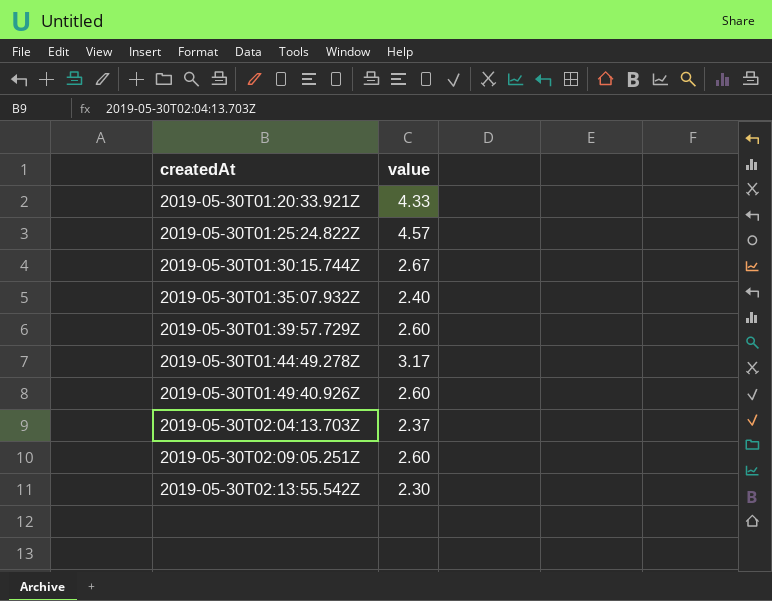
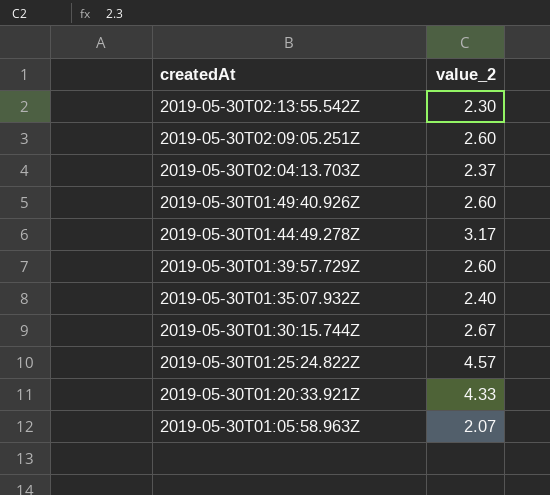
row order: createdAt ascending -> createdAt descending
column name: value -> value_2
row 2019-05-30T01:05:58.963Z: none -> 2.07

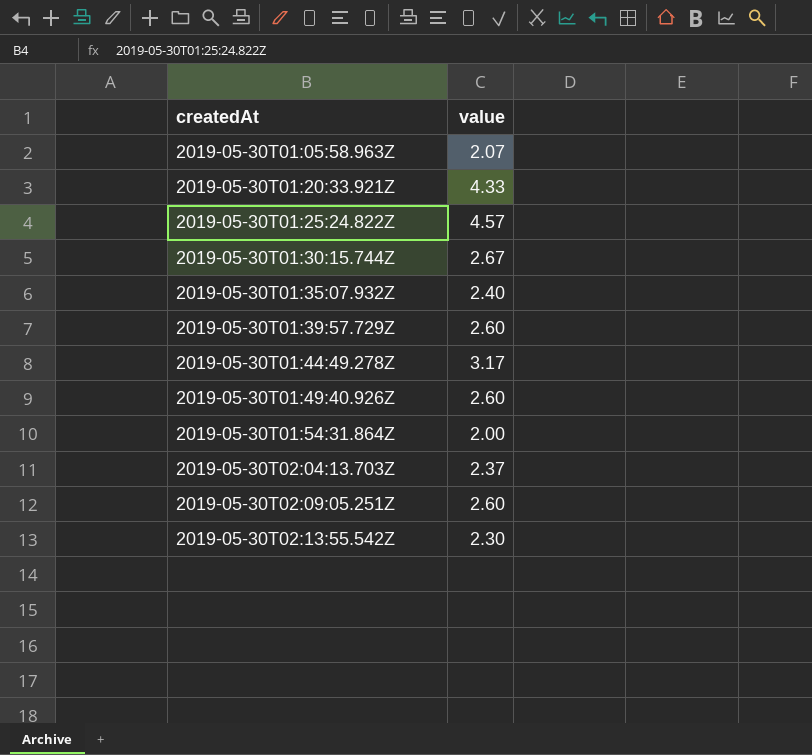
row order: createdAt descending -> createdAt ascending
column name: value_2 -> value
row 2019-05-30T01:54:31.864Z: none -> 2.00

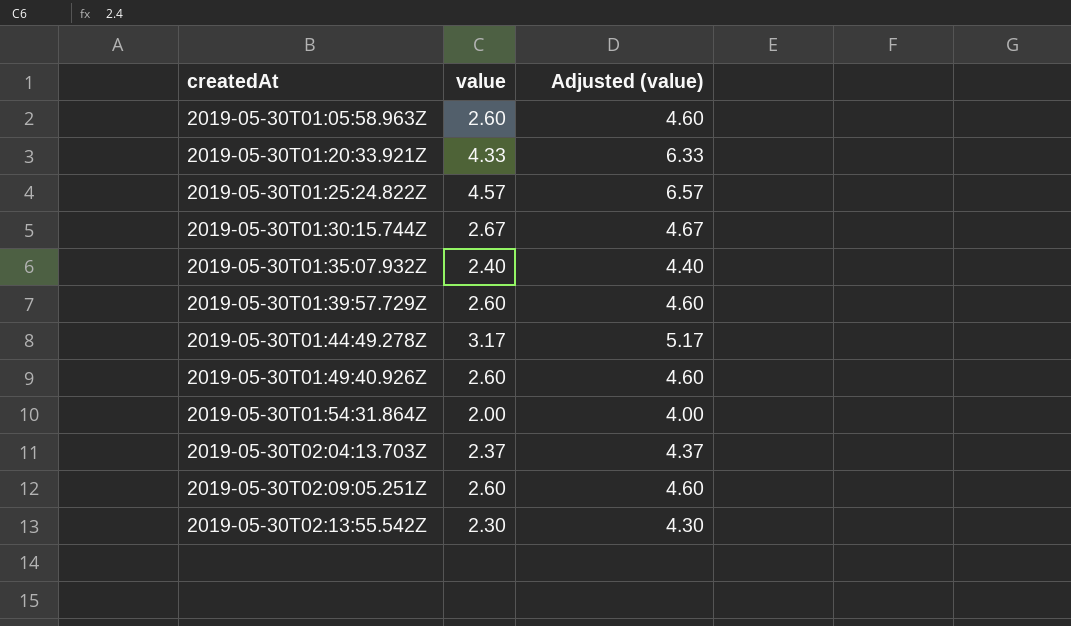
column Adjusted (value) | formula: none -> [value] + 2
2019-05-30T01:05:58.963Z | value: 2.07 -> 2.60

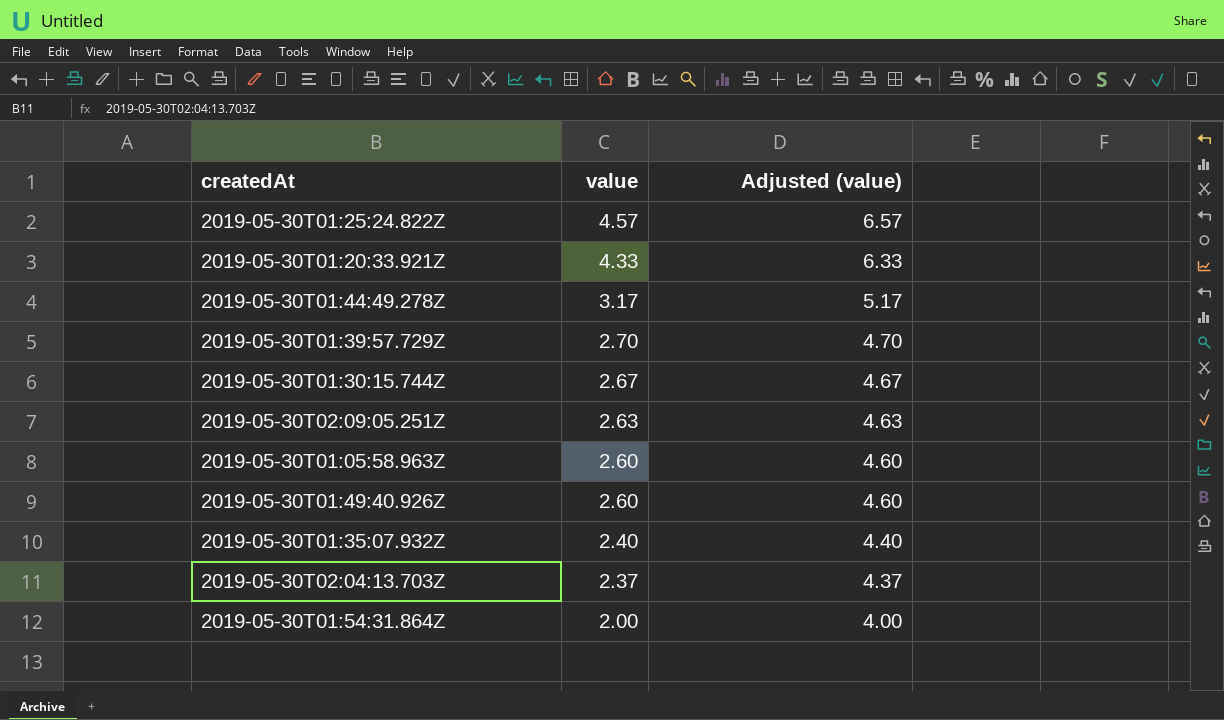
row order: createdAt ascending -> value descending
row 2019-05-30T02:13:55.542Z: 2.30 | 4.30 -> none
2019-05-30T01:39:57.729Z | value: 2.60 -> 2.70
2019-05-30T01:39:57.729Z | Adjusted (value): 4.60 -> 4.70
2019-05-30T02:09:05.251Z | value: 2.60 -> 2.63
2019-05-30T02:09:05.251Z | Adjusted (value): 4.60 -> 4.63

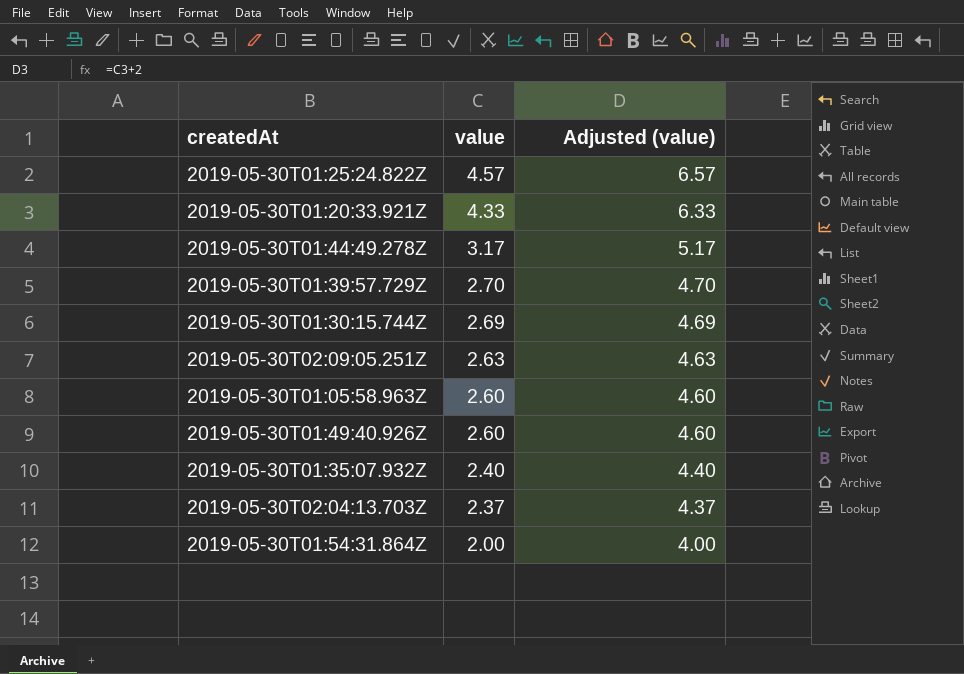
2019-05-30T01:30:15.744Z | value: 2.67 -> 2.69
2019-05-30T01:30:15.744Z | Adjusted (value): 4.67 -> 4.69

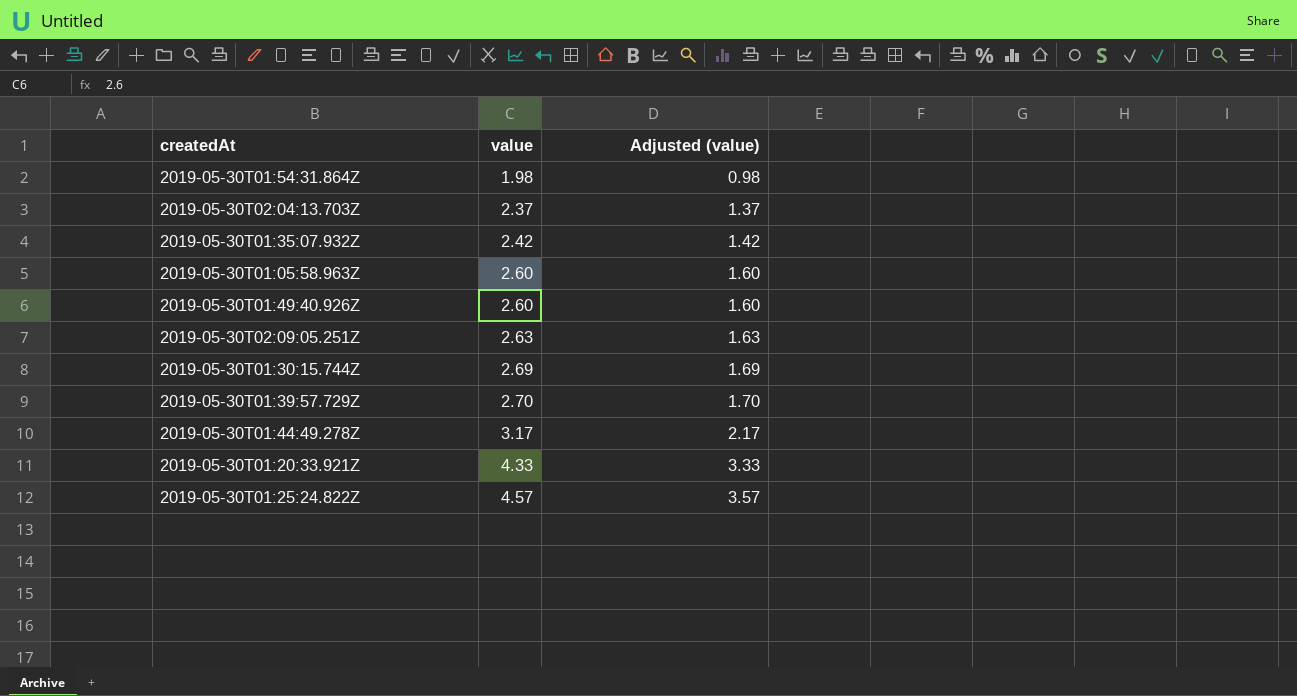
row order: value descending -> value ascending
column Adjusted (value) | formula: [value] + 2 -> [value] - 1
2019-05-30T01:54:31.864Z | value: 2.00 -> 1.98
2019-05-30T01:35:07.932Z | value: 2.40 -> 2.42

